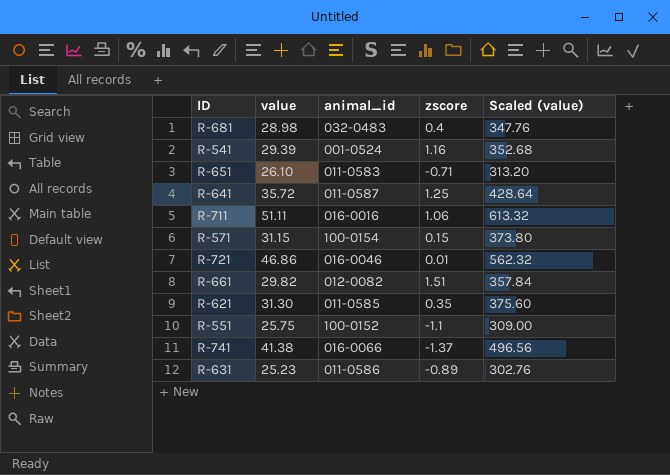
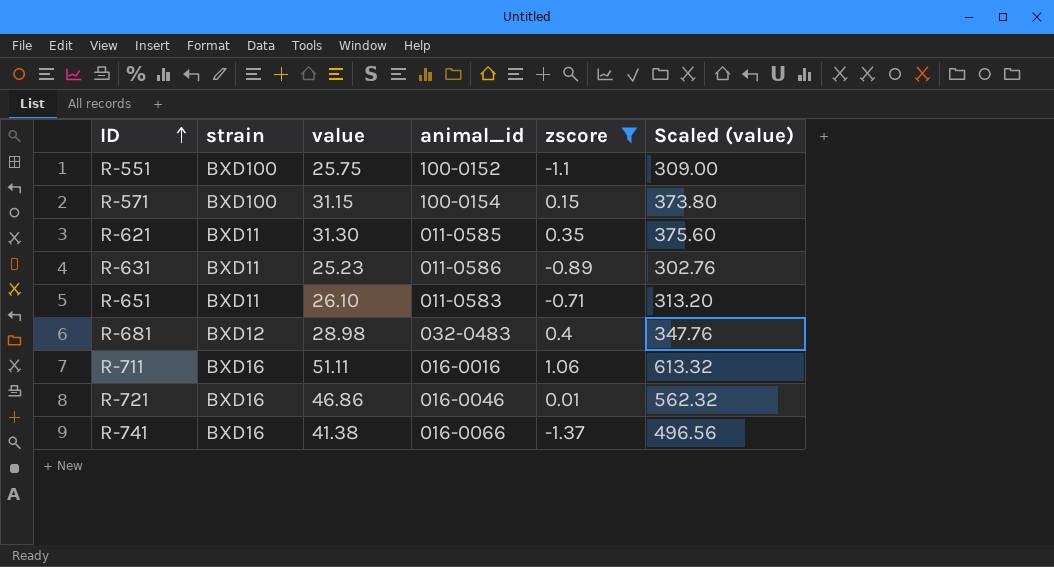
filter: none -> zscore <= 1.06
row order: none -> ID ascending
column strain | position: none -> 2

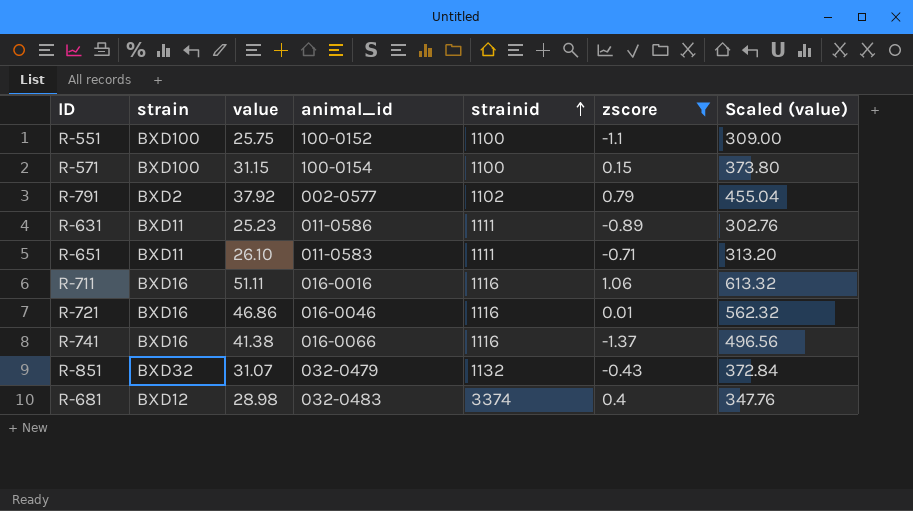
row order: ID ascending -> strainid ascending
column strainid | position: none -> 5
row R-621: BXD11 | 31.30 | 011-0585 | 0.35 | 375.60 -> none
row R-791: none -> BXD2 | 37.92 | 002-0577 | 1102 | 0.79 | 455.04
row R-851: none -> BXD32 | 31.07 | 032-0479 | 1132 | -0.43 | 372.84

